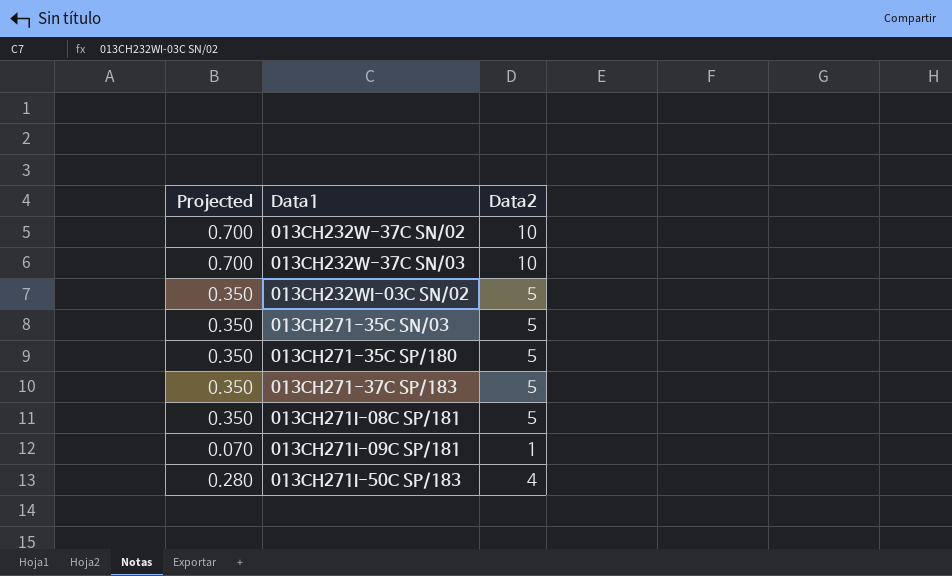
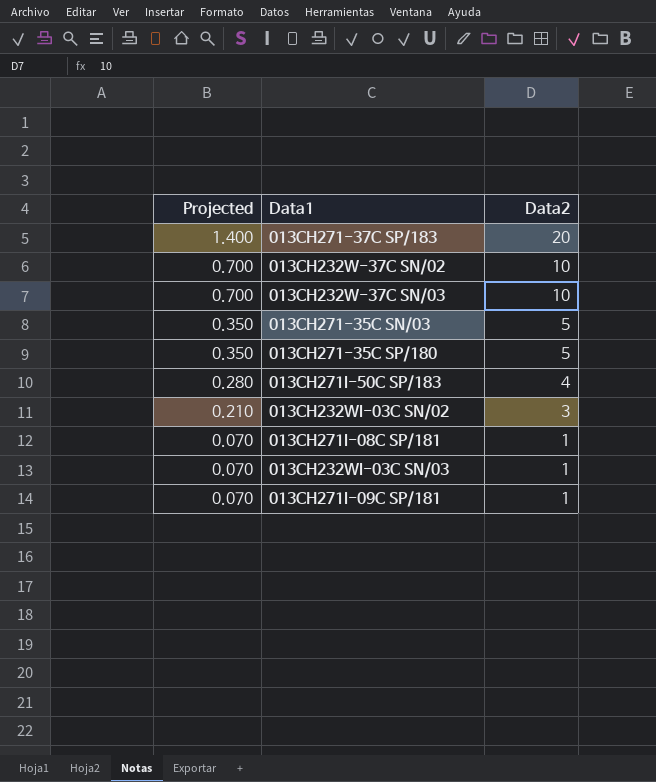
row order: Data1 ascending -> Projected descending
013CH271-37C SP/183 | Projected: 0.350 -> 1.400
013CH271-37C SP/183 | Data2: 5 -> 20
013CH232WI-03C SN/02 | Projected: 0.350 -> 0.210
013CH232WI-03C SN/02 | Data2: 5 -> 3
013CH271I-08C SP/181 | Projected: 0.350 -> 0.070
013CH271I-08C SP/181 | Data2: 5 -> 1
row 013CH232WI-03C SN/03: none -> 0.070 | 1

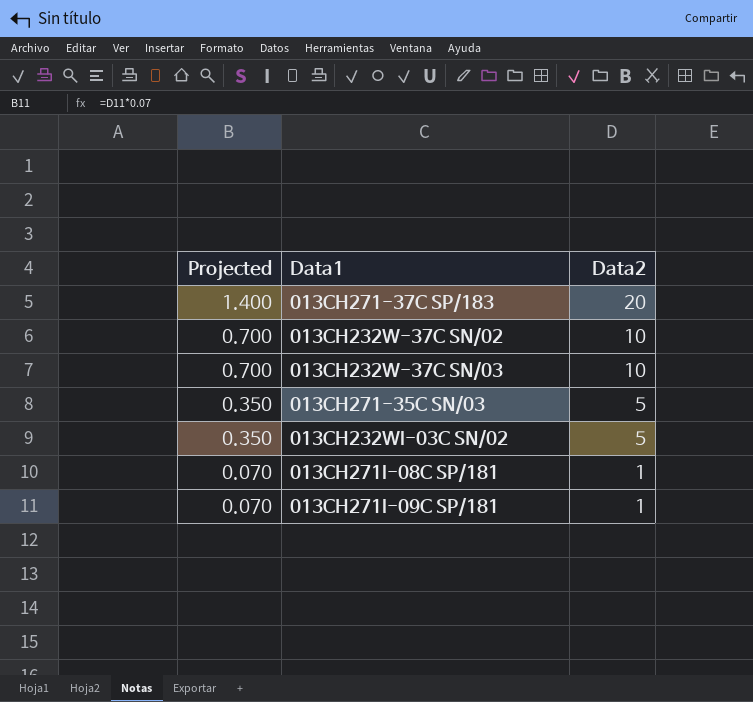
row 013CH271-35C SP/180: 0.350 | 5 -> none
row 013CH271I-50C SP/183: 0.280 | 4 -> none
row 013CH232WI-03C SN/03: 0.070 | 1 -> none
013CH232WI-03C SN/02 | Projected: 0.210 -> 0.350
013CH232WI-03C SN/02 | Data2: 3 -> 5

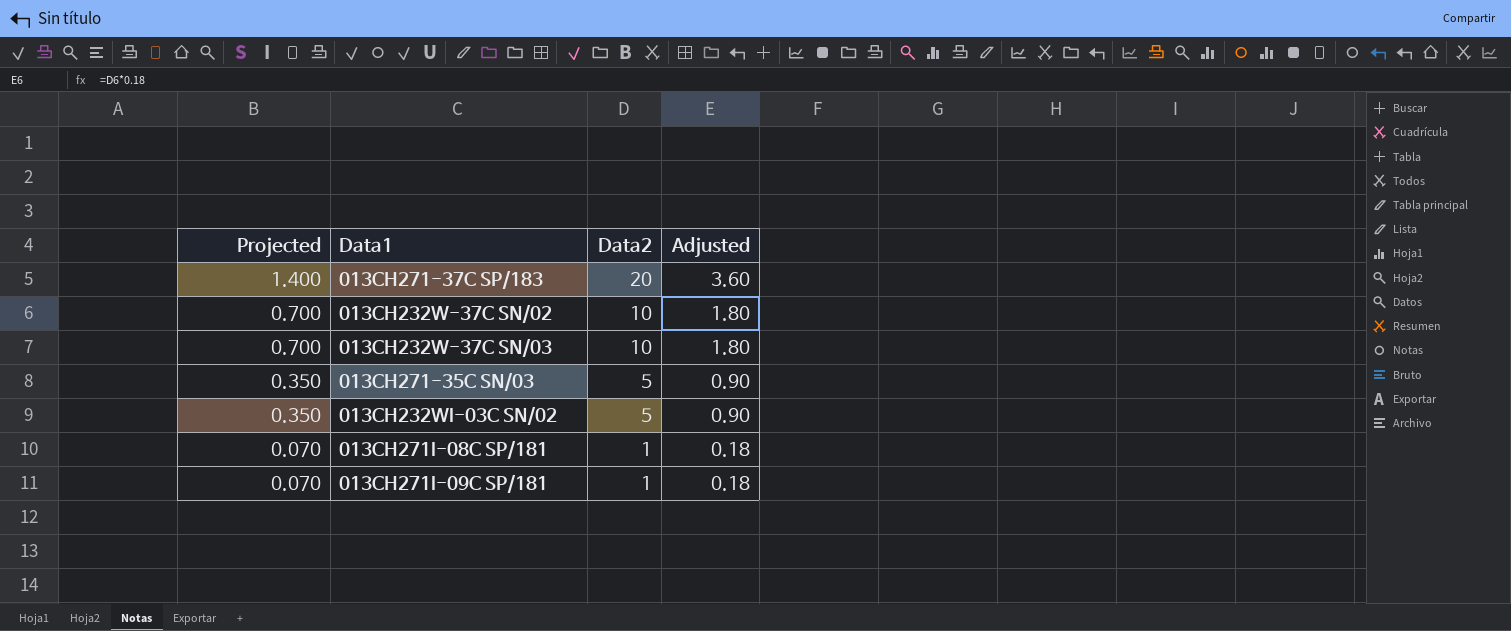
column Adjusted | formula: none -> [Data2] * 0.18

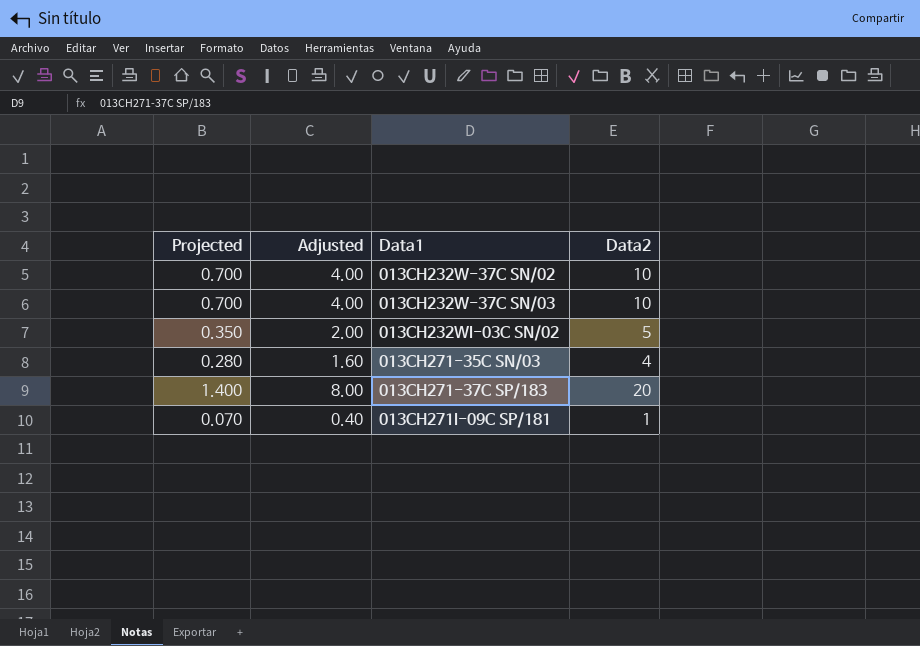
row order: Projected descending -> Data1 ascending
column Adjusted | formula: [Data2] * 0.18 -> [Data2] * 0.4
column Adjusted | position: 4 -> 2
row 013CH271I-08C SP/181: 0.070 | 1 | 0.18 -> none
013CH271-35C SN/03 | Projected: 0.350 -> 0.280
013CH271-35C SN/03 | Data2: 5 -> 4

